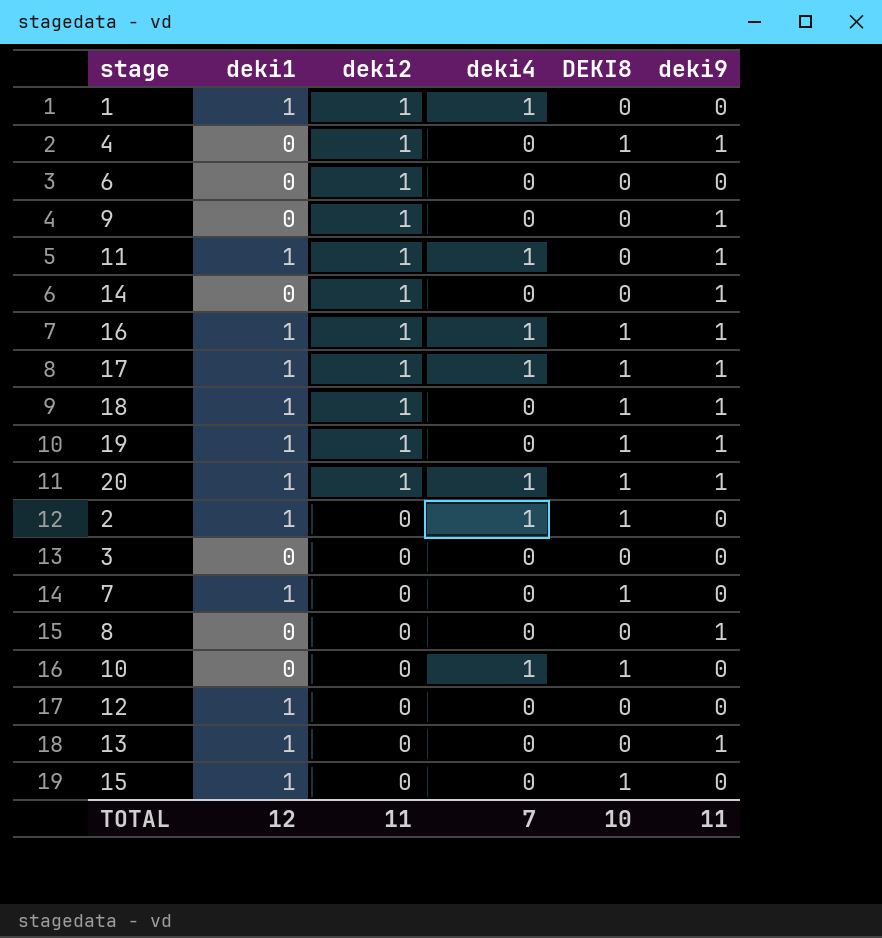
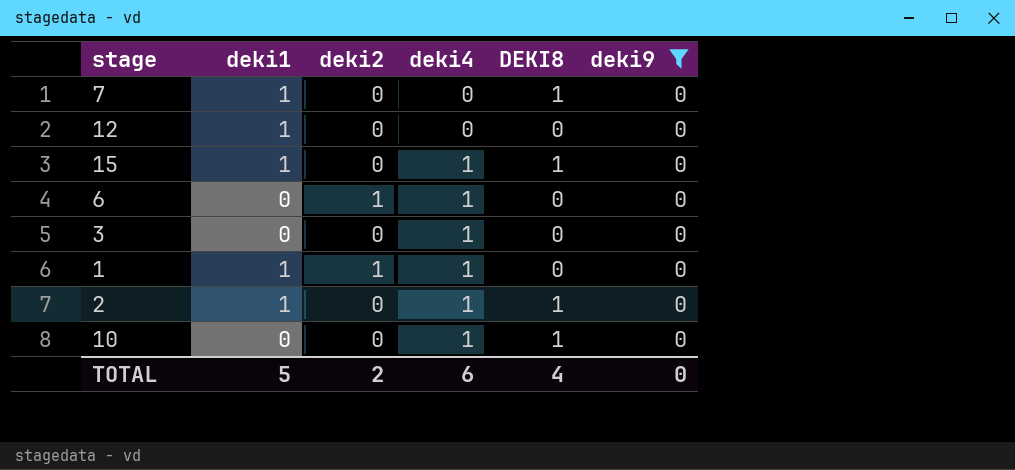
filter: none -> deki9 = 0
row order: deki2 descending -> deki4 ascending
15 | deki4: 0 -> 1
6 | deki4: 0 -> 1
3 | deki4: 0 -> 1
TOTAL | deki1: 12 -> 5
TOTAL | deki2: 11 -> 2
TOTAL | deki4: 7 -> 6
TOTAL | DEKI8: 10 -> 4
TOTAL | deki9: 11 -> 0

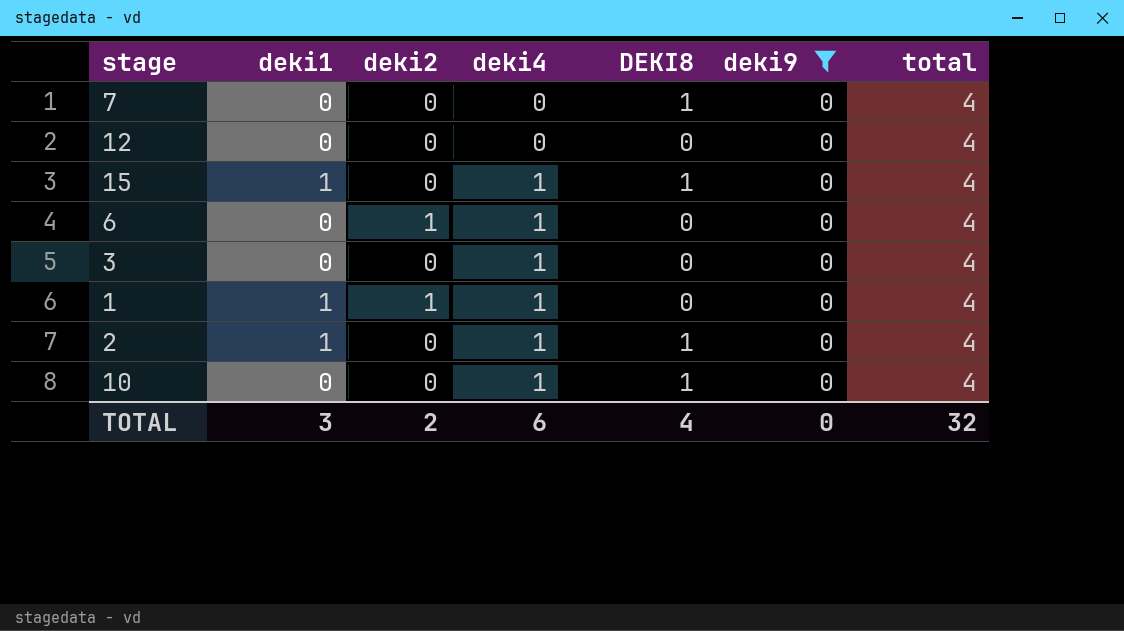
column total | position: none -> 7
7 | deki1: 1 -> 0
12 | deki1: 1 -> 0
TOTAL | deki1: 5 -> 3

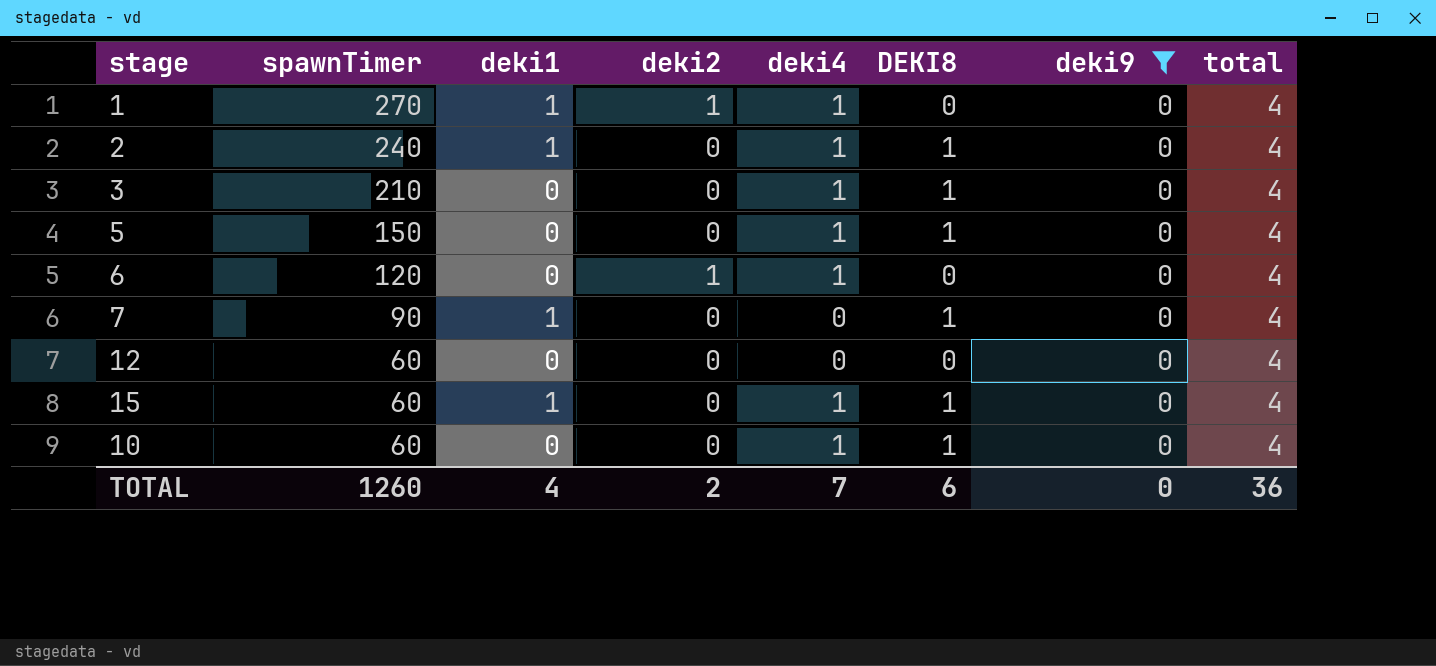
row order: deki4 ascending -> spawnTimer descending
column spawnTimer | position: none -> 2
3 | DEKI8: 0 -> 1
row 5: none -> 150 | 0 | 0 | 1 | 1 | 0 | 4
7 | deki1: 0 -> 1
TOTAL | deki1: 3 -> 4
TOTAL | deki4: 6 -> 7
TOTAL | DEKI8: 4 -> 6
TOTAL | total: 32 -> 36

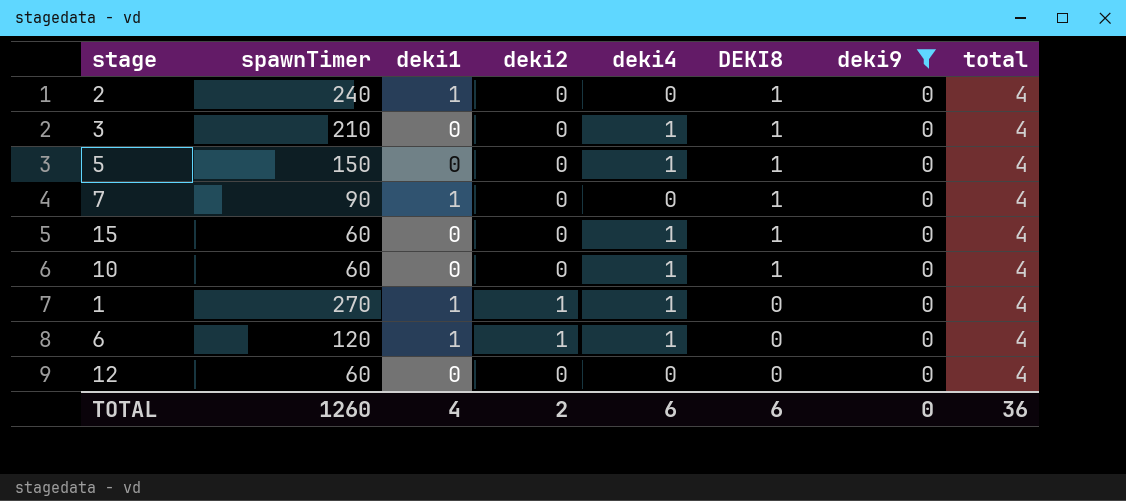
row order: spawnTimer descending -> DEKI8 descending
2 | deki4: 1 -> 0
15 | deki1: 1 -> 0
6 | deki1: 0 -> 1
TOTAL | deki4: 7 -> 6

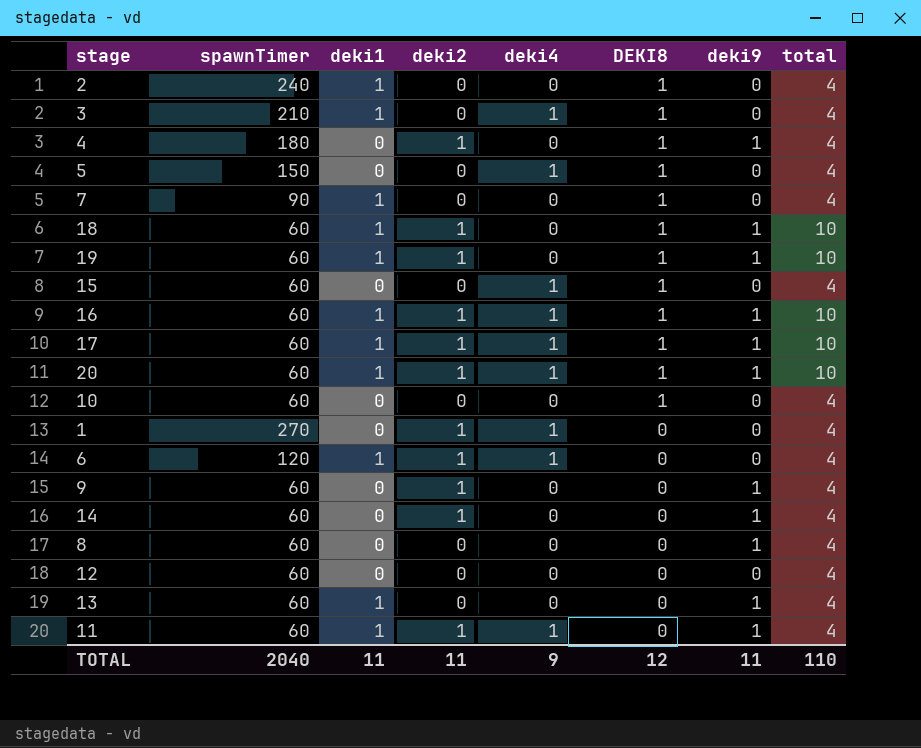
filter: deki9 = 0 -> none
3 | deki1: 0 -> 1
10 | deki4: 1 -> 0
1 | deki1: 1 -> 0
TOTAL | spawnTimer: 1260 -> 2040
TOTAL | deki1: 4 -> 11
TOTAL | deki2: 2 -> 11
TOTAL | deki4: 6 -> 9
TOTAL | DEKI8: 6 -> 12
TOTAL | deki9: 0 -> 11
TOTAL | total: 36 -> 110

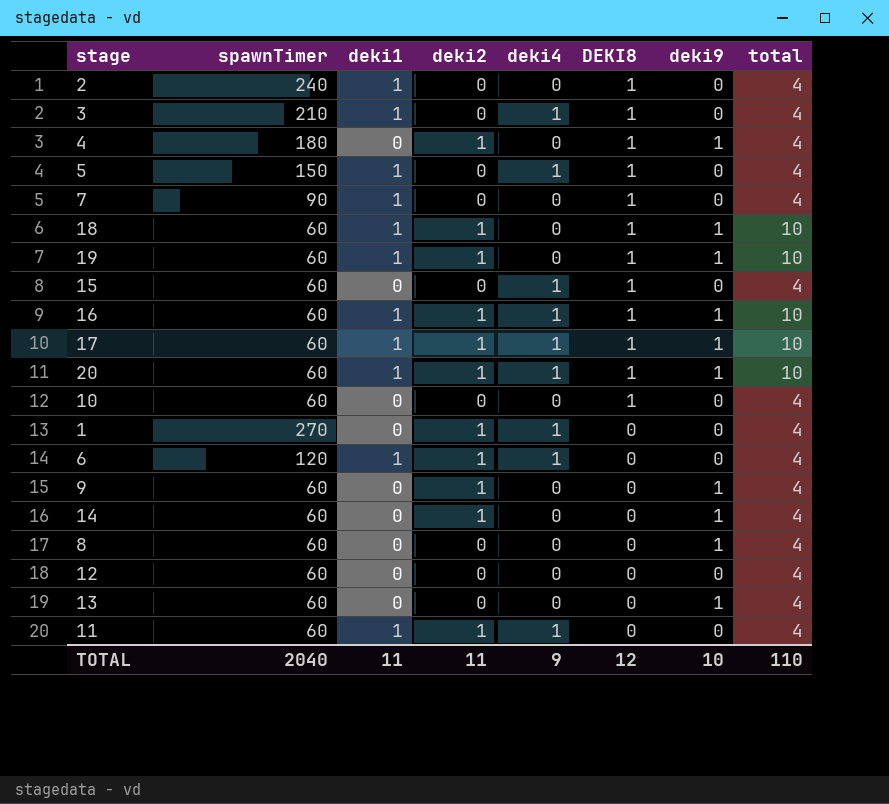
5 | deki1: 0 -> 1
13 | deki1: 1 -> 0
11 | deki9: 1 -> 0
TOTAL | deki9: 11 -> 10

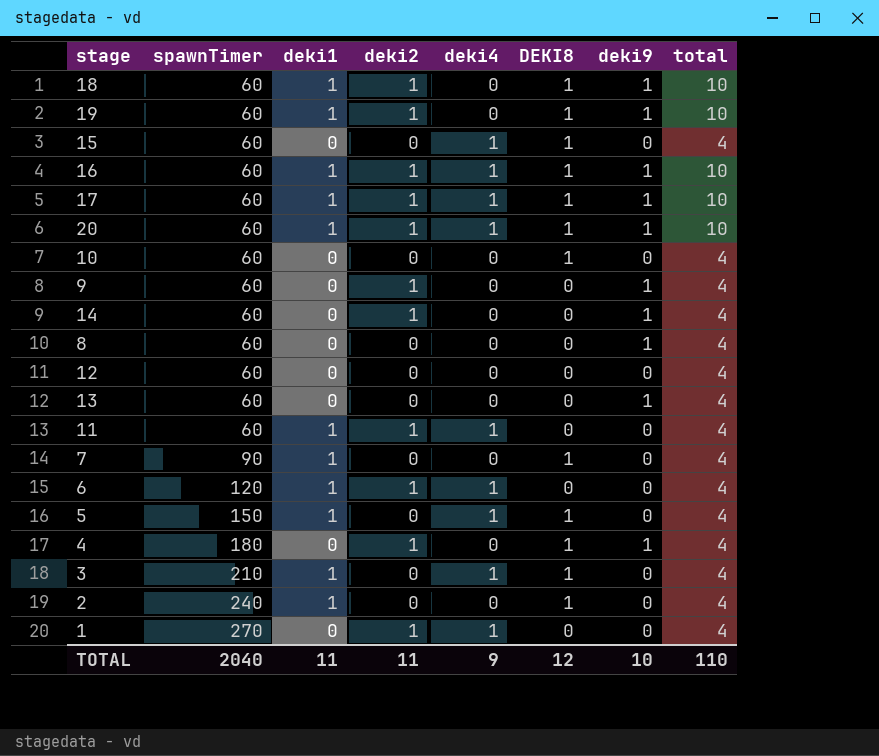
row order: DEKI8 descending -> spawnTimer ascending

